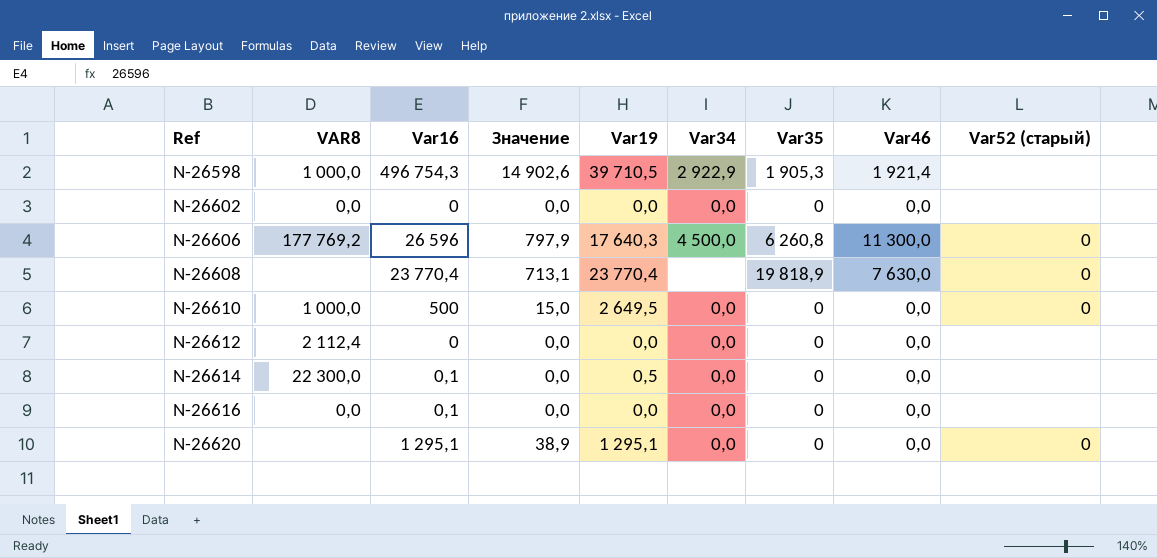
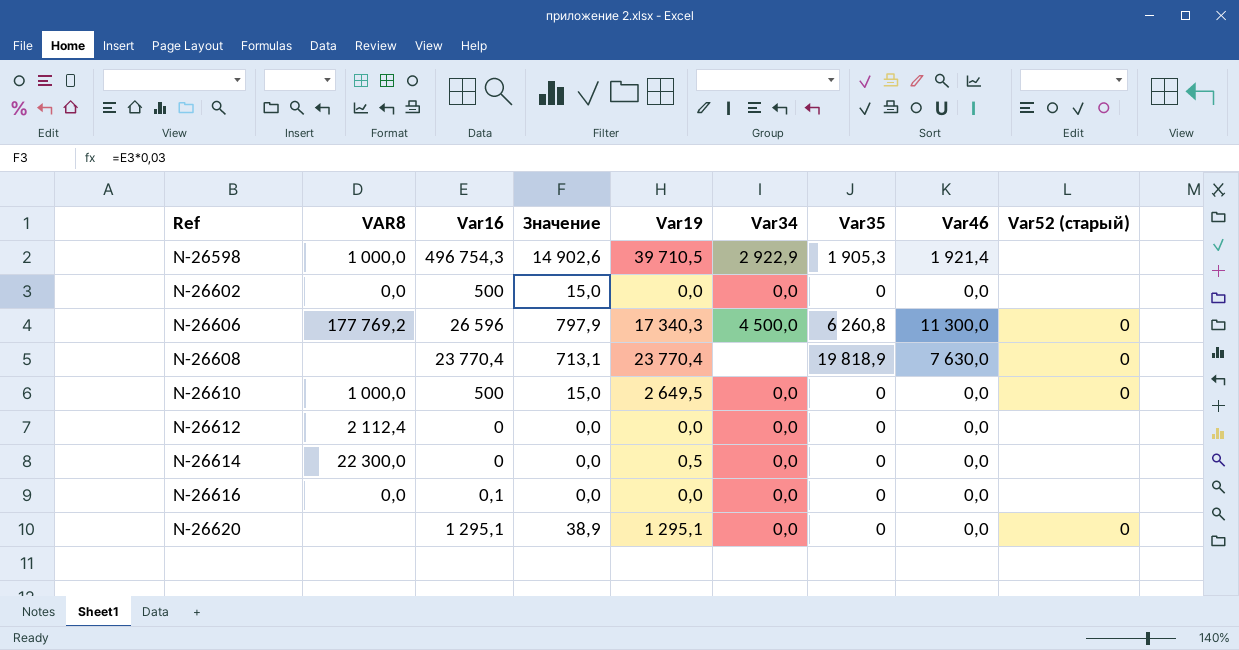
N-26602 | Var16: 0 -> 500
N-26602 | Значение: 0,0 -> 15,0
N-26606 | Var19: 17 640,3 -> 17 340,3
N-26614 | Var16: 0,1 -> 0

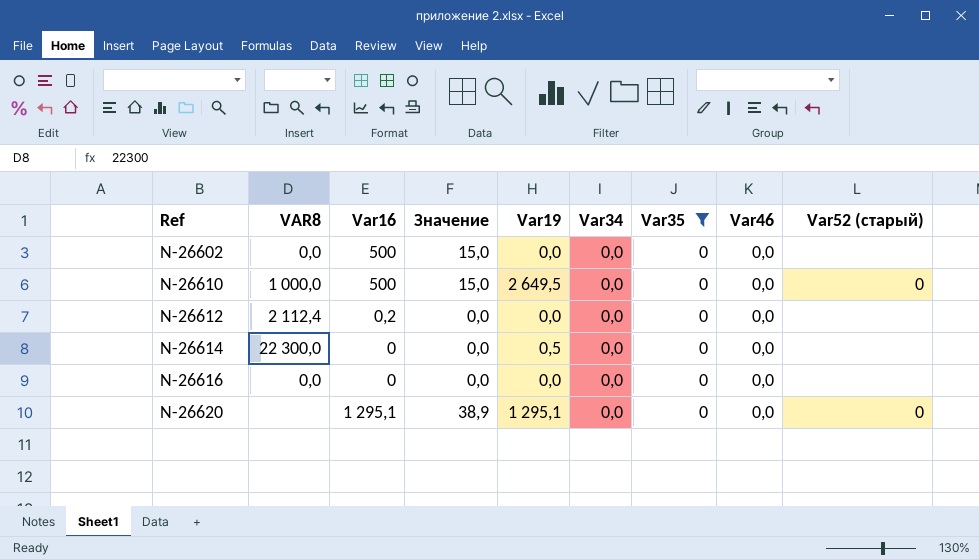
filter: none -> Var35 = 0
N-26612 | Var16: 0 -> 0,2
N-26616 | Var16: 0,1 -> 0

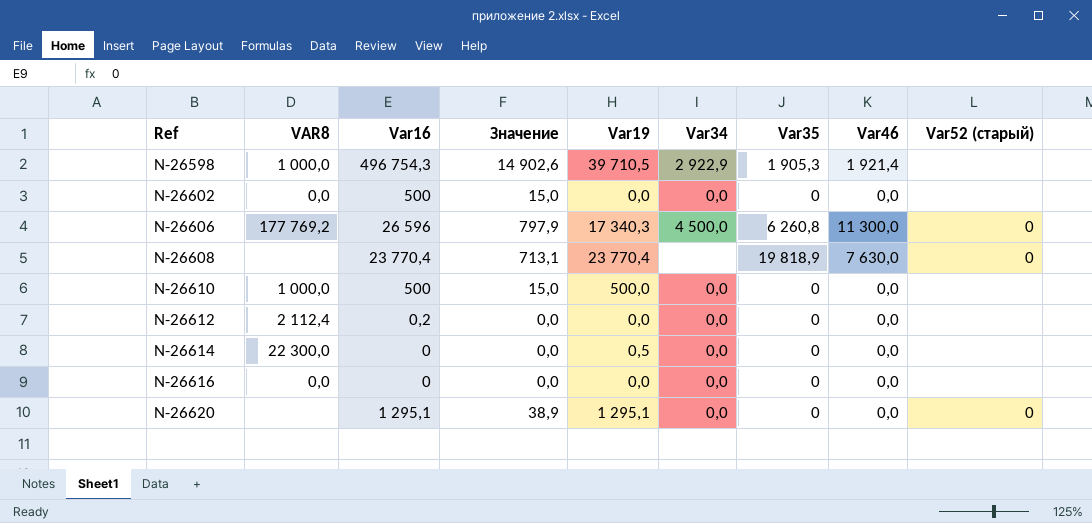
filter: Var35 = 0 -> none
N-26610 | Var19: 2 649,5 -> 500,0
N-26610 | Var52 (старый): 0 -> none

